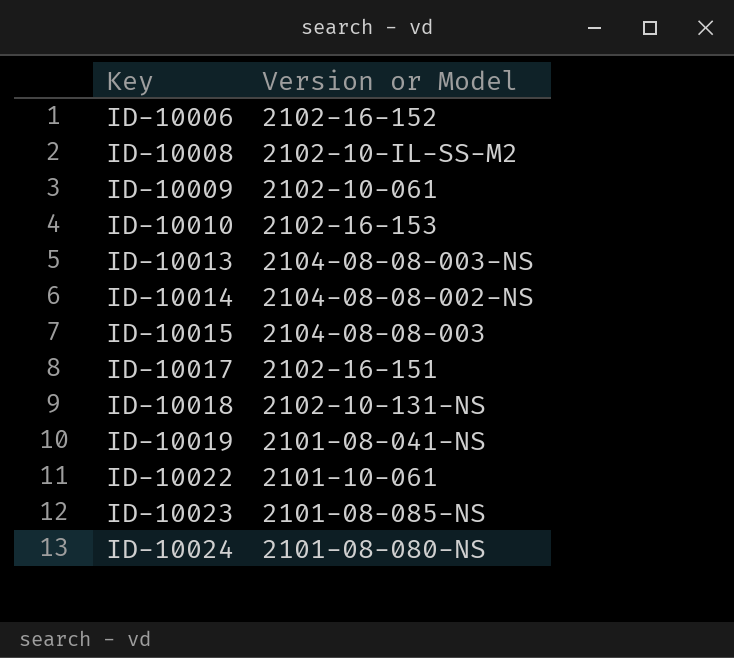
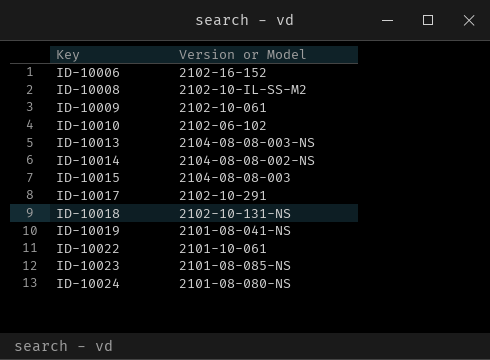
ID-10010 | Version or Model: 2102-16-153 -> 2102-06-102
ID-10017 | Version or Model: 2102-16-151 -> 2102-10-291

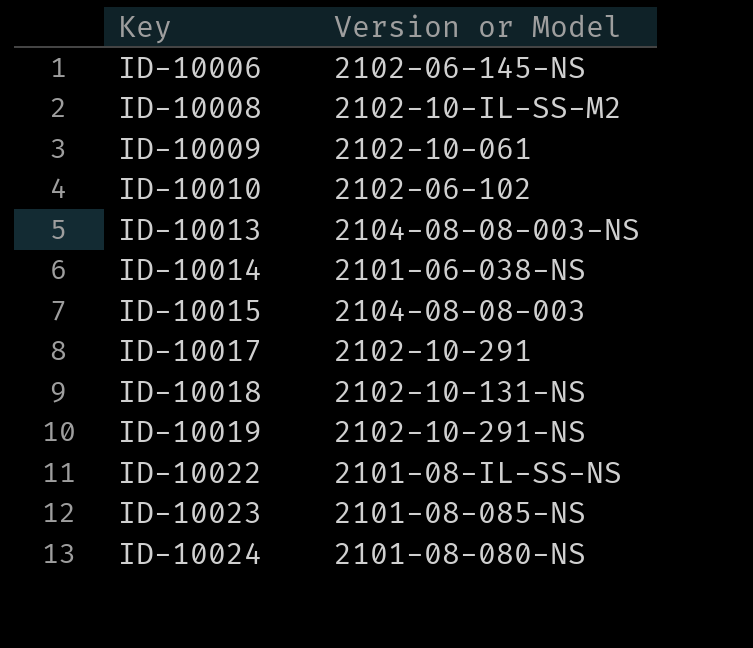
ID-10006 | Version or Model: 2102-16-152 -> 2102-06-145-NS
ID-10014 | Version or Model: 2104-08-08-002-NS -> 2101-06-038-NS
ID-10019 | Version or Model: 2101-08-041-NS -> 2102-10-291-NS
ID-10022 | Version or Model: 2101-10-061 -> 2101-08-IL-SS-NS

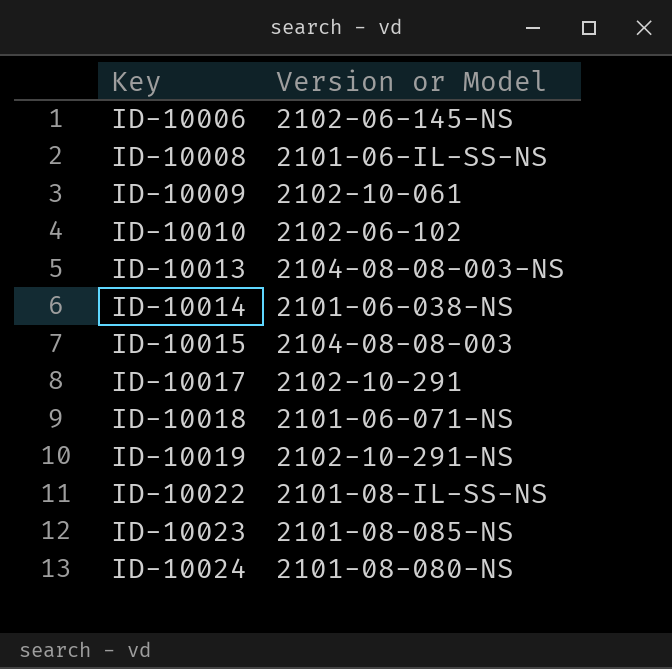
ID-10008 | Version or Model: 2102-10-IL-SS-M2 -> 2101-06-IL-SS-NS
ID-10018 | Version or Model: 2102-10-131-NS -> 2101-06-071-NS

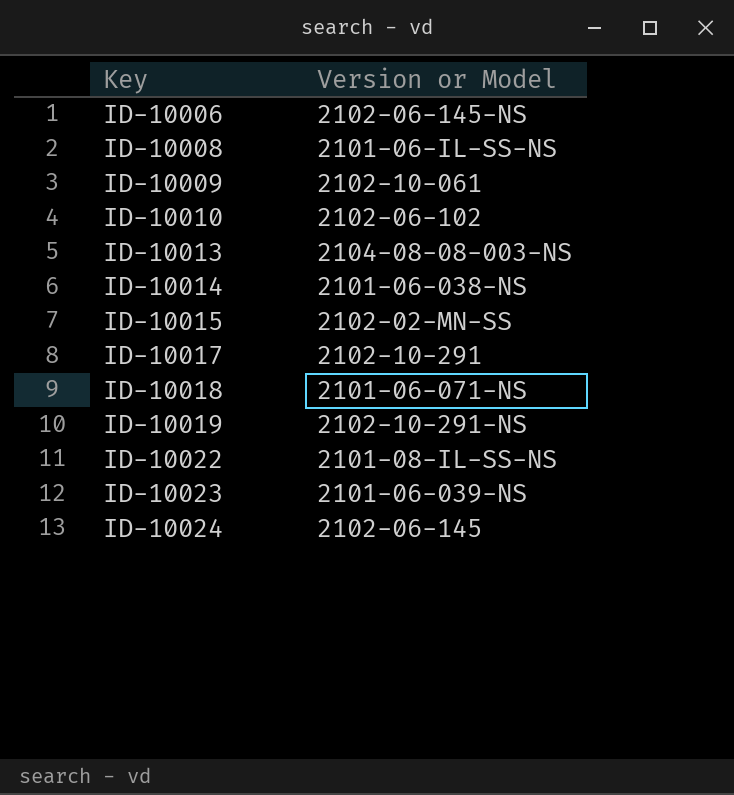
ID-10015 | Version or Model: 2104-08-08-003 -> 2102-02-MN-SS
ID-10023 | Version or Model: 2101-08-085-NS -> 2101-06-039-NS
ID-10024 | Version or Model: 2101-08-080-NS -> 2102-06-145

